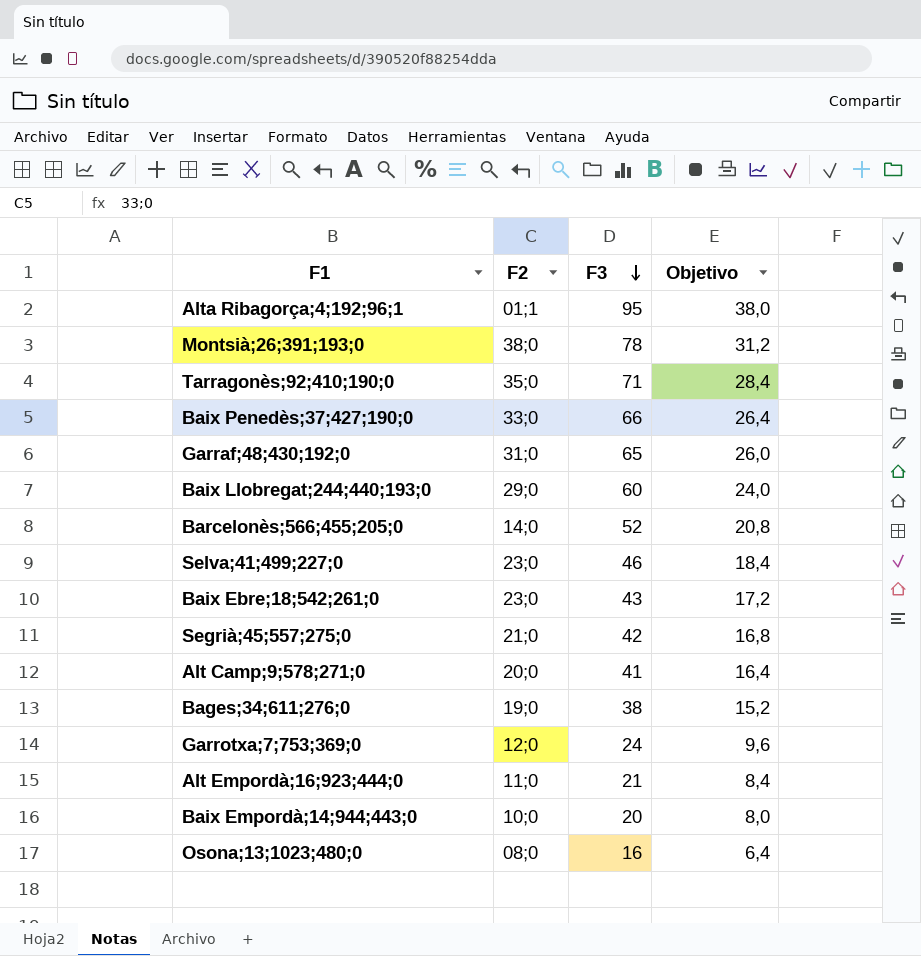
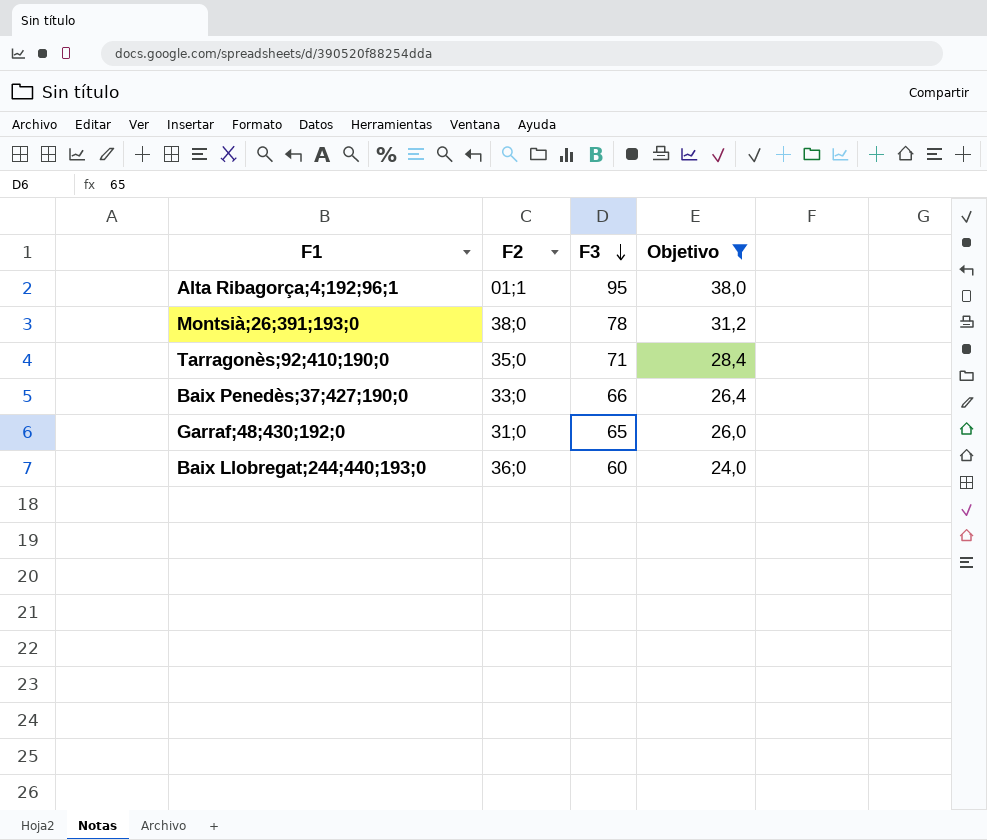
filter: none -> Objetivo >= 24,0
Baix Llobregat;244;440;193;0 | F2: 29;0 -> 36;0

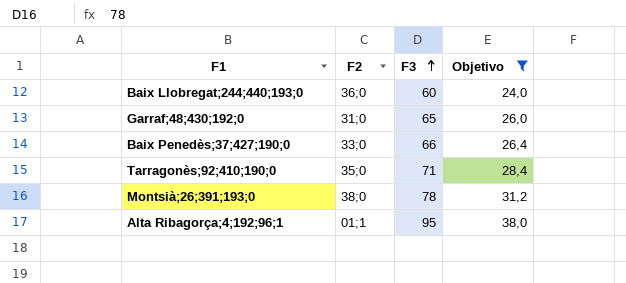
row order: F3 descending -> F3 ascending

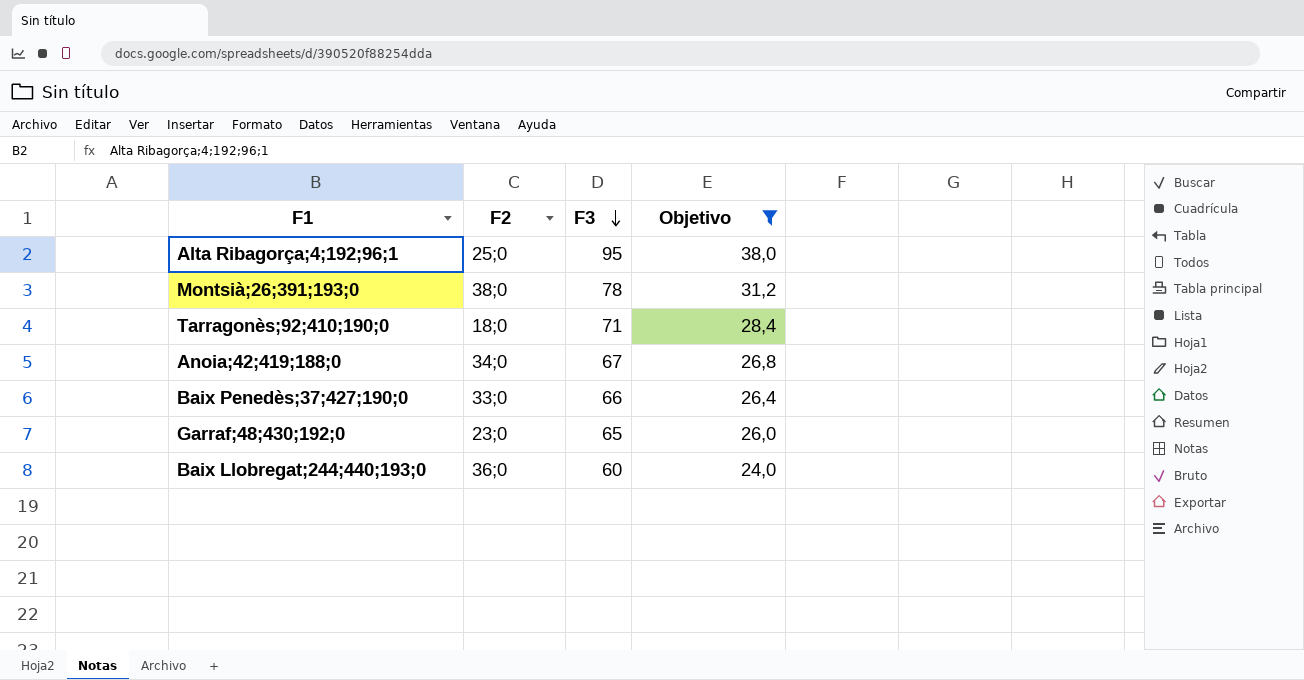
row order: F3 ascending -> F3 descending
Alta Ribagorça;4;192;96;1 | F2: 01;1 -> 25;0
Tarragonès;92;410;190;0 | F2: 35;0 -> 18;0
row Anoia;42;419;188;0: none -> 34;0 | 67 | 26,8
Garraf;48;430;192;0 | F2: 31;0 -> 23;0

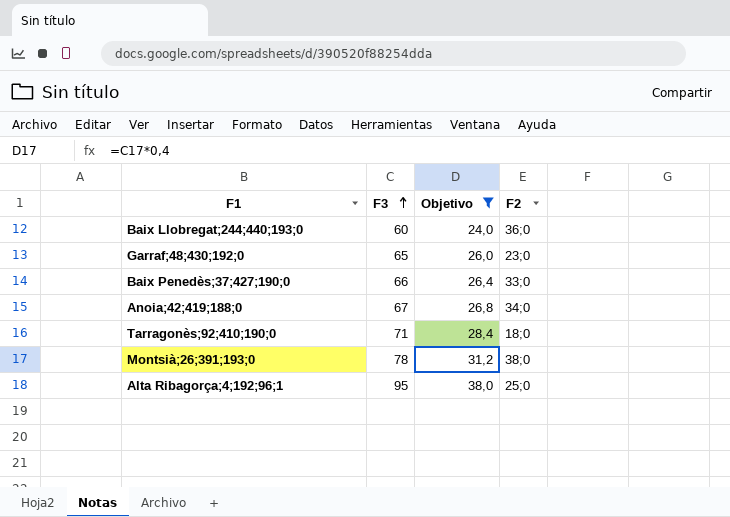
row order: F3 descending -> F3 ascending
column F2 | position: 2 -> 4

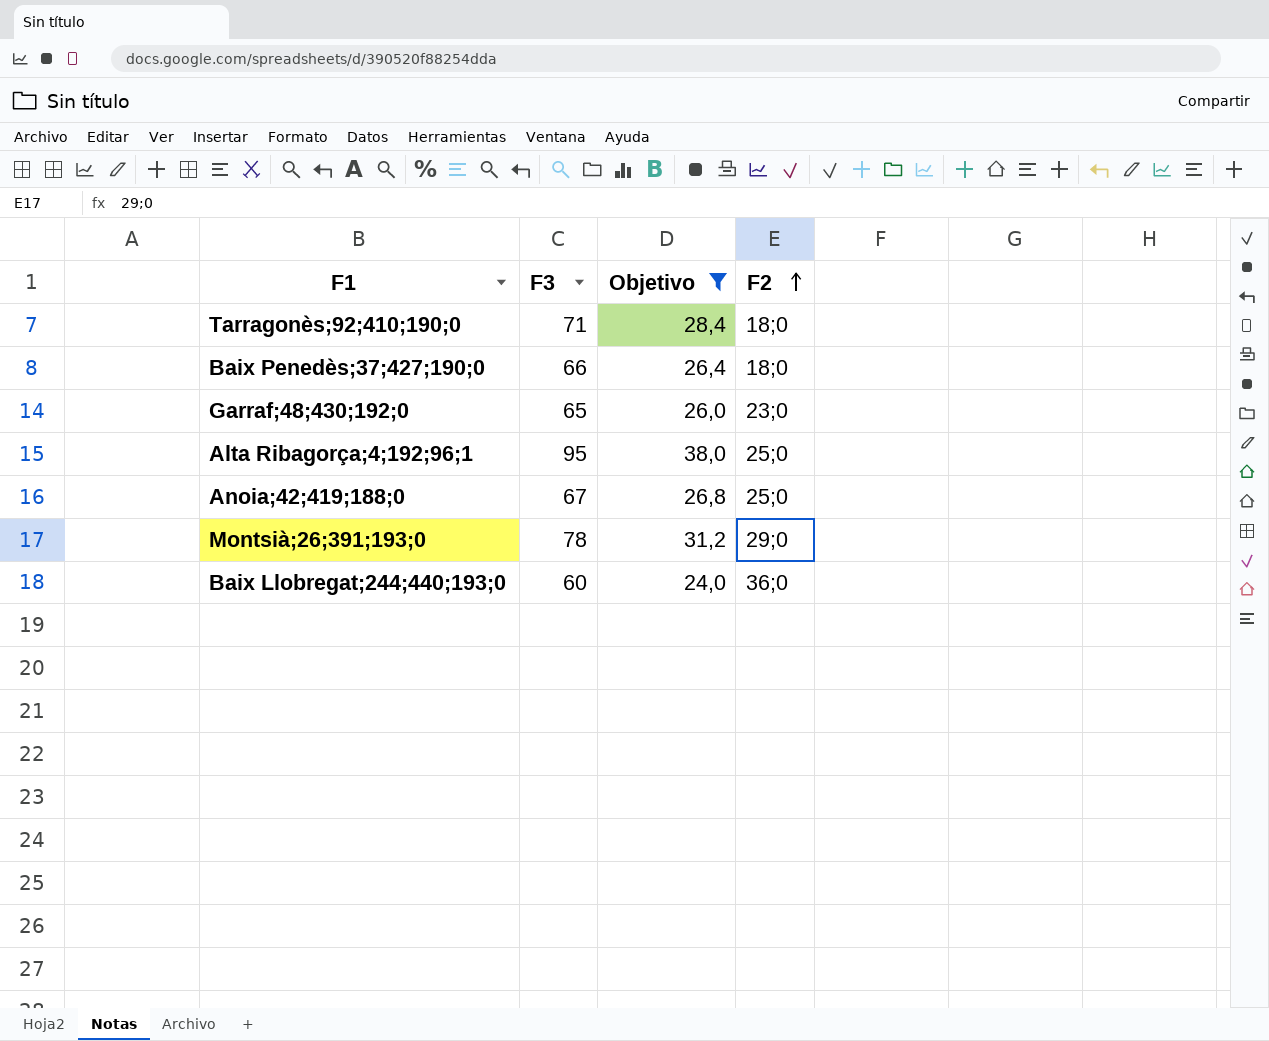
row order: F3 ascending -> F2 ascending
Baix Penedès;37;427;190;0 | F2: 33;0 -> 18;0
Anoia;42;419;188;0 | F2: 34;0 -> 25;0
Montsià;26;391;193;0 | F2: 38;0 -> 29;0

